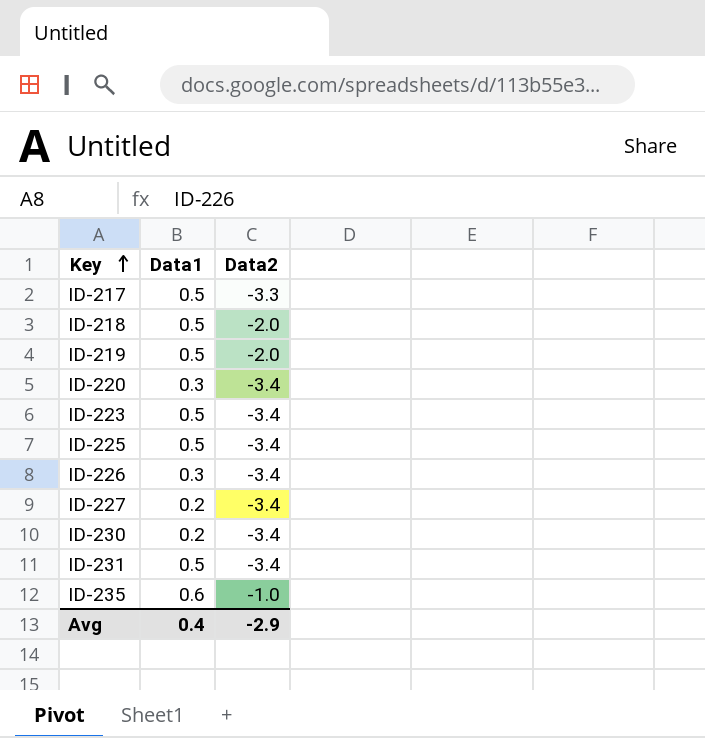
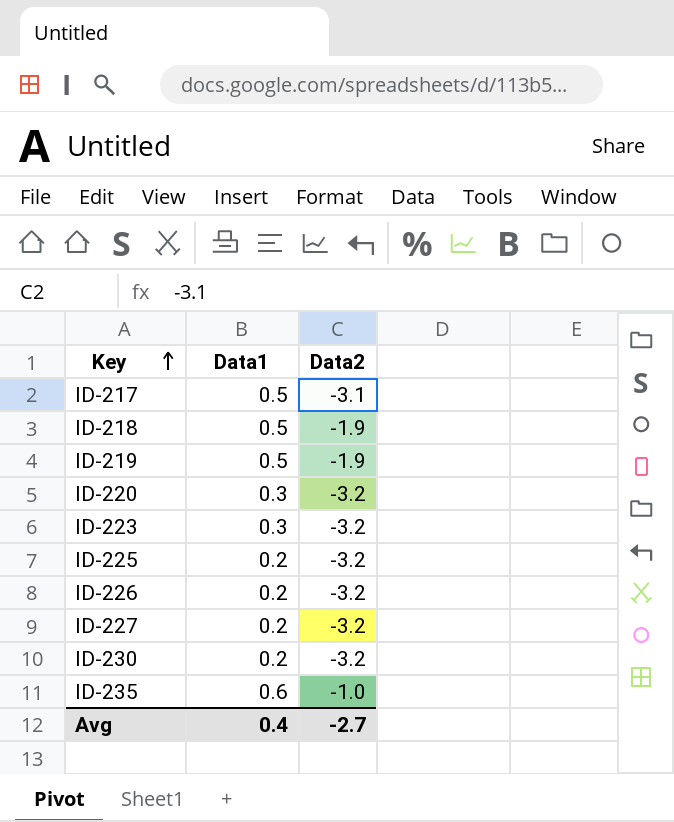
row ID-231: 0.5 | -3.4 -> none
ID-217 | Data2: -3.3 -> -3.1
ID-218 | Data2: -2.0 -> -1.9
ID-219 | Data2: -2.0 -> -1.9
ID-220 | Data2: -3.4 -> -3.2
ID-223 | Data1: 0.5 -> 0.3
ID-223 | Data2: -3.4 -> -3.2
ID-225 | Data1: 0.5 -> 0.2
ID-225 | Data2: -3.4 -> -3.2
ID-226 | Data1: 0.3 -> 0.2
ID-226 | Data2: -3.4 -> -3.2
ID-227 | Data2: -3.4 -> -3.2
ID-230 | Data2: -3.4 -> -3.2
Avg | Data2: -2.9 -> -2.7

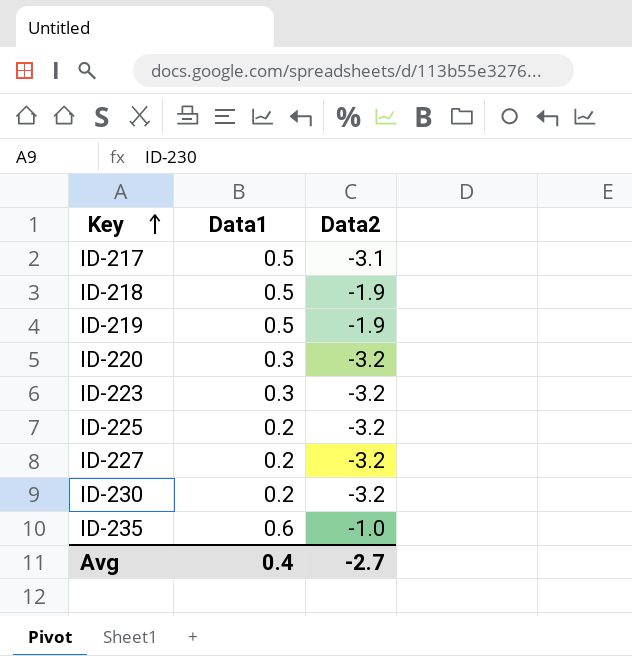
row ID-226: 0.2 | -3.2 -> none

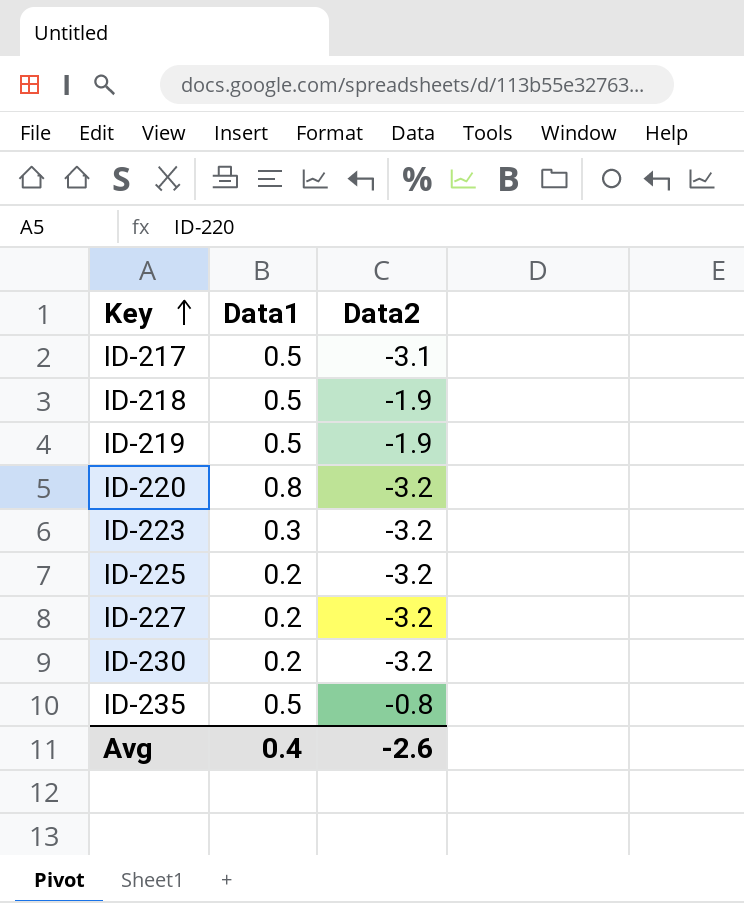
ID-220 | Data1: 0.3 -> 0.8
ID-235 | Data1: 0.6 -> 0.5
ID-235 | Data2: -1.0 -> -0.8
Avg | Data2: -2.7 -> -2.6

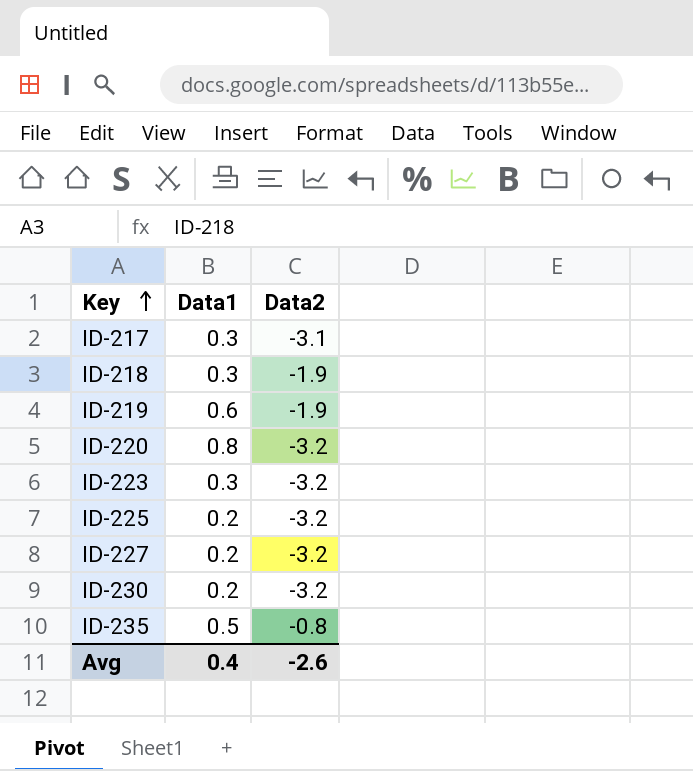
ID-217 | Data1: 0.5 -> 0.3
ID-218 | Data1: 0.5 -> 0.3
ID-219 | Data1: 0.5 -> 0.6

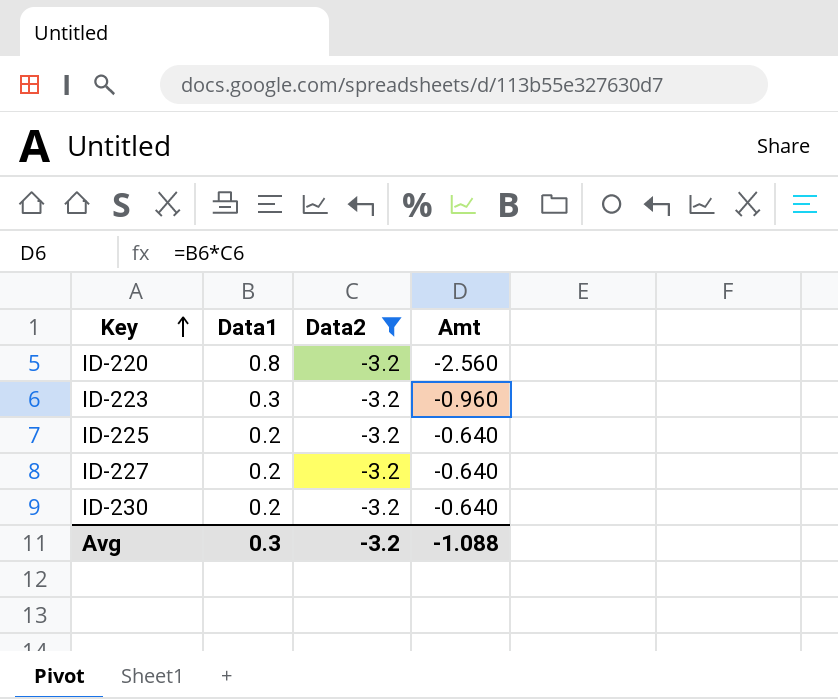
filter: none -> Data2 = -3.2
column Amt | formula: none -> [Data1] * [Data2]
Avg | Data1: 0.4 -> 0.3
Avg | Data2: -2.6 -> -3.2

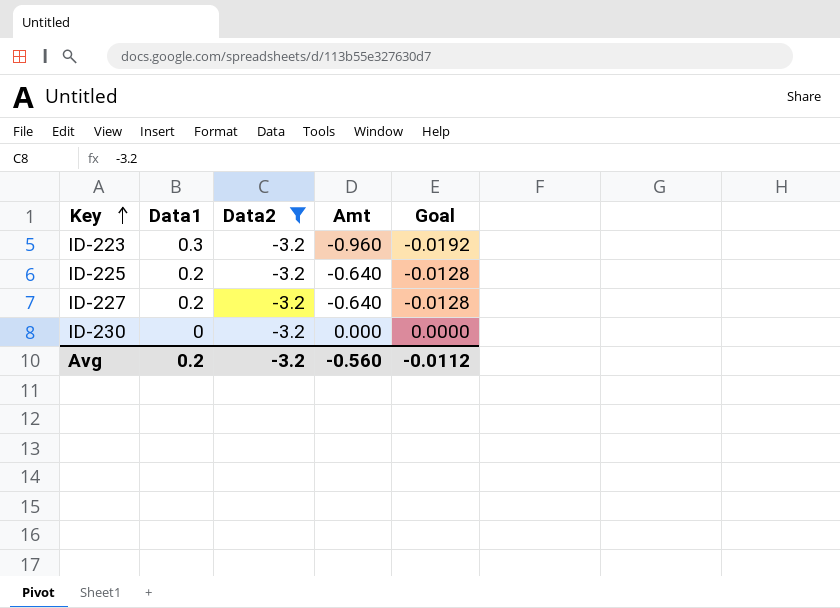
column Goal | formula: none -> [Amt] * 0.02
row ID-220: 0.8 | -3.2 | -2.560 -> none
ID-230 | Data1: 0.2 -> 0
ID-230 | Amt: -0.640 -> 0.000
Avg | Data1: 0.3 -> 0.2
Avg | Amt: -1.088 -> -0.560

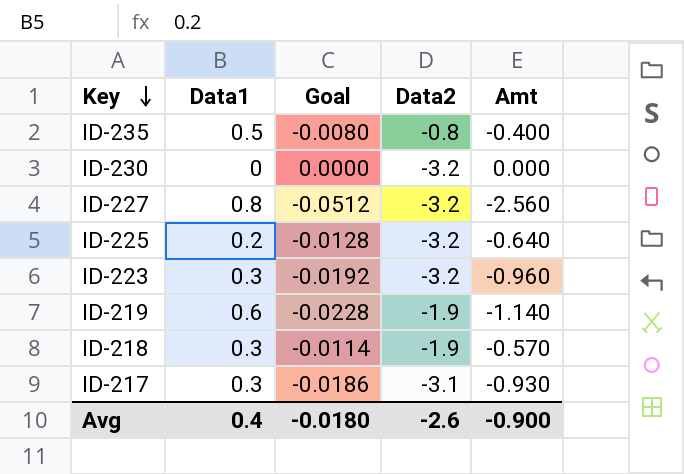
filter: Data2 = -3.2 -> none
row order: Key ascending -> Key descending
column Goal | position: 5 -> 3
ID-227 | Data1: 0.2 -> 0.8
ID-227 | Goal: -0.0128 -> -0.0512
ID-227 | Amt: -0.640 -> -2.560
Avg | Data1: 0.2 -> 0.4
Avg | Goal: -0.0112 -> -0.0180
Avg | Data2: -3.2 -> -2.6
Avg | Amt: -0.560 -> -0.900

